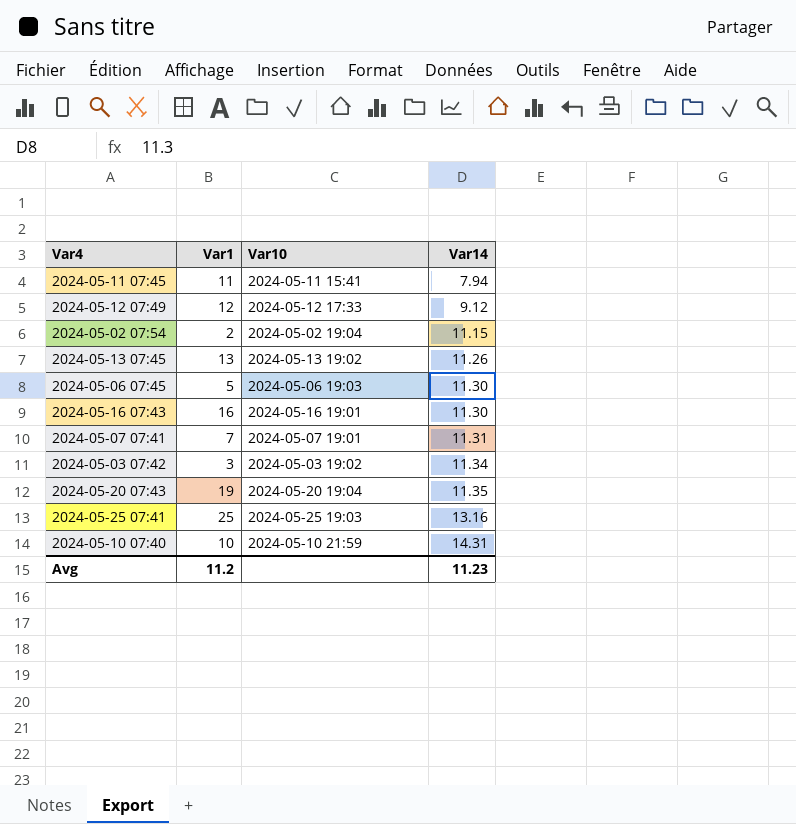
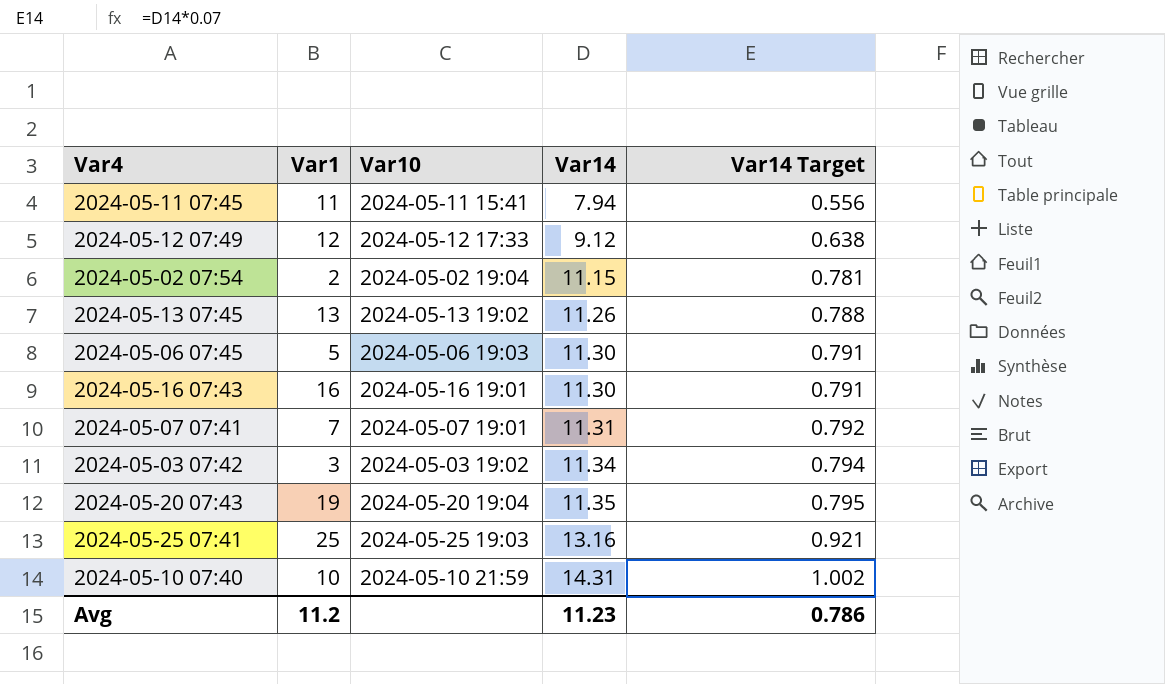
column Var14 Target | formula: none -> [Var14] * 0.07

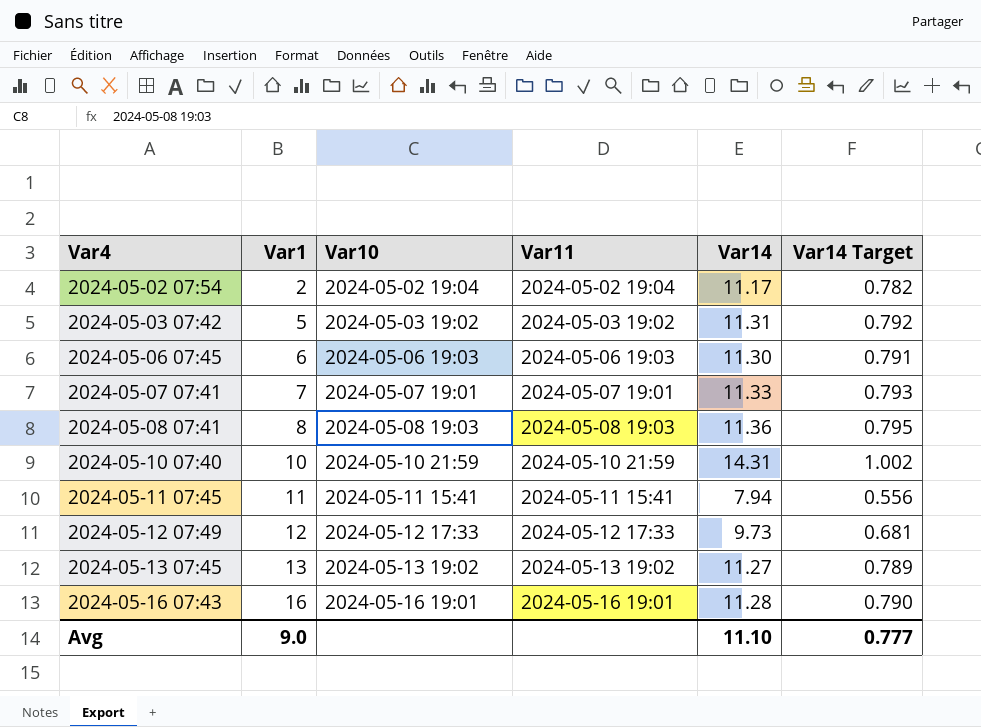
row order: Var14 ascending -> Var4 ascending
column Var11 | position: none -> 4
row 2024-05-20 07:43: 19 | 2024-05-20 19:04 | 11.35 | 0.795 -> none
row 2024-05-25 07:41: 25 | 2024-05-25 19:03 | 13.16 | 0.921 -> none
2024-05-02 07:54 | Var14: 11.15 -> 11.17
2024-05-02 07:54 | Var14 Target: 0.781 -> 0.782
2024-05-03 07:42 | Var1: 3 -> 5
2024-05-03 07:42 | Var14: 11.34 -> 11.31
2024-05-03 07:42 | Var14 Target: 0.794 -> 0.792
2024-05-06 07:45 | Var1: 5 -> 6
2024-05-07 07:41 | Var14: 11.31 -> 11.33
2024-05-07 07:41 | Var14 Target: 0.792 -> 0.793
row 2024-05-08 07:41: none -> 8 | 2024-05-08 19:03 | 2024-05-08 19:03 | 11.36 | 0.795
2024-05-12 07:49 | Var14: 9.12 -> 9.73
2024-05-12 07:49 | Var14 Target: 0.638 -> 0.681
2024-05-13 07:45 | Var14: 11.26 -> 11.27
2024-05-13 07:45 | Var14 Target: 0.788 -> 0.789
2024-05-16 07:43 | Var14: 11.30 -> 11.28
2024-05-16 07:43 | Var14 Target: 0.791 -> 0.790
Avg | Var1: 11.2 -> 9.0
Avg | Var14: 11.23 -> 11.10
Avg | Var14 Target: 0.786 -> 0.777

